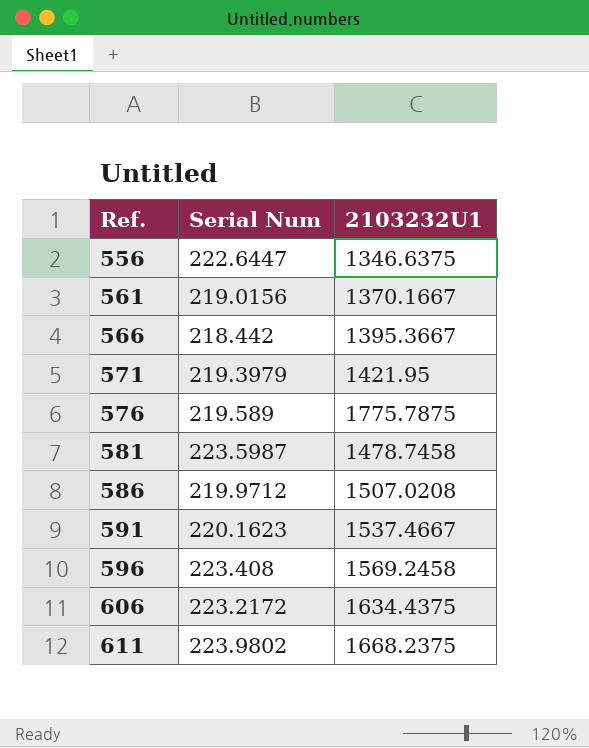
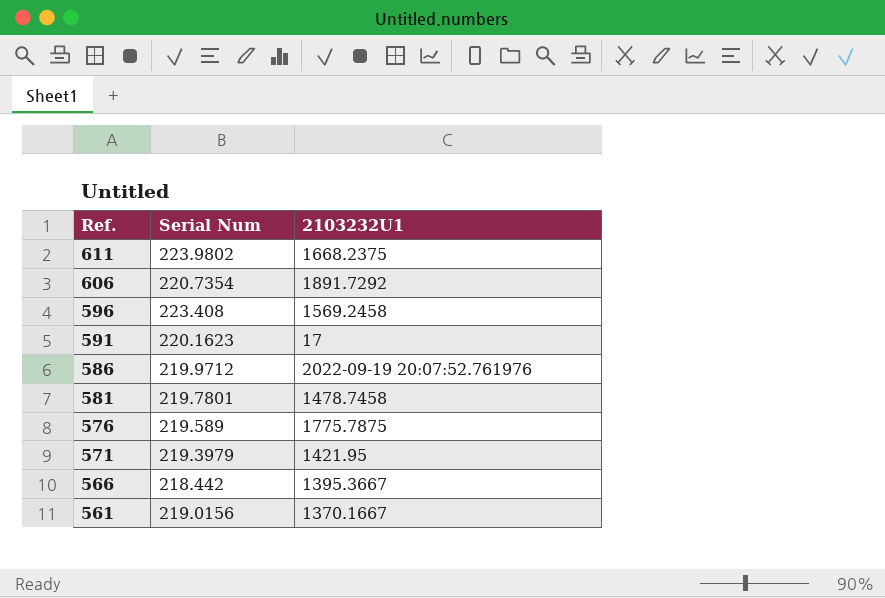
row order: Ref. ascending -> Ref. descending
row 556: 222.6447 | 1346.6375 -> none
606 | Serial Num: 223.2172 -> 220.7354
606 | 2103232U1: 1634.4375 -> 1891.7292
591 | 2103232U1: 1537.4667 -> 17
586 | 2103232U1: 1507.0208 -> 2022-09-19 20:07:52.761976
581 | Serial Num: 223.5987 -> 219.7801

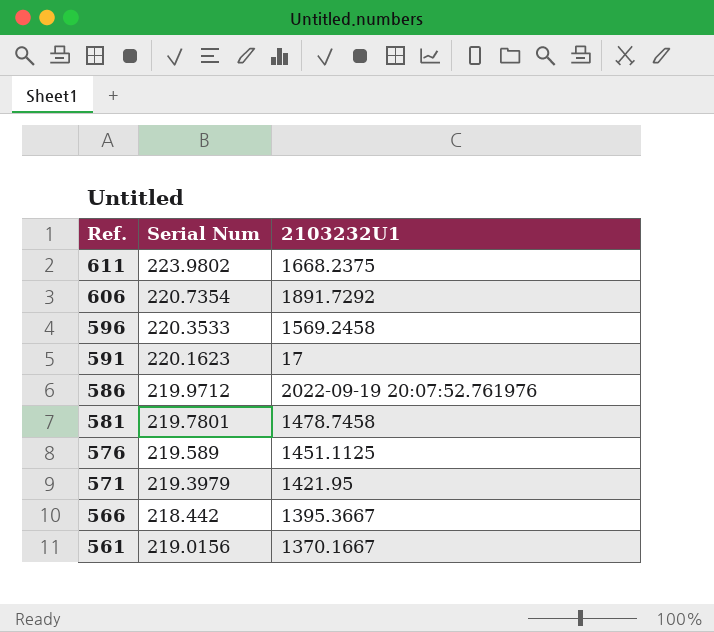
596 | Serial Num: 223.408 -> 220.3533
576 | 2103232U1: 1775.7875 -> 1451.1125

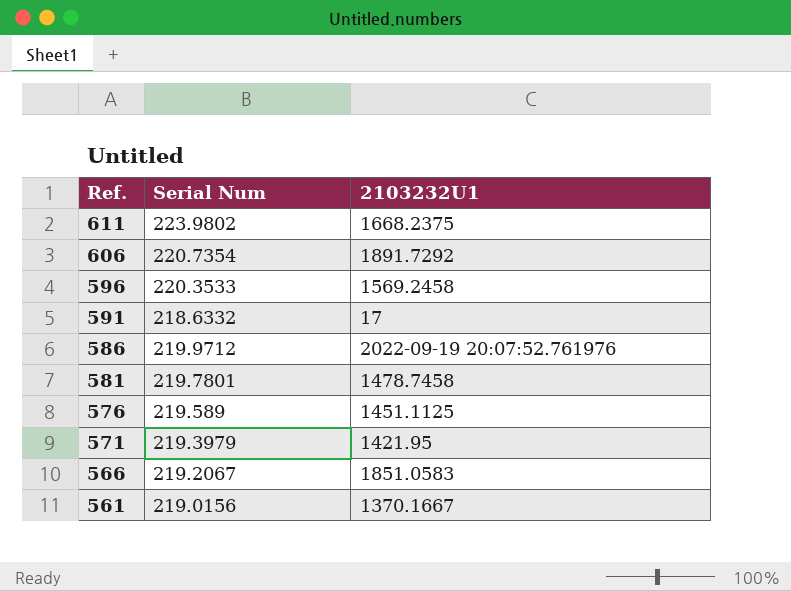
591 | Serial Num: 220.1623 -> 218.6332
566 | Serial Num: 218.442 -> 219.2067
566 | 2103232U1: 1395.3667 -> 1851.0583

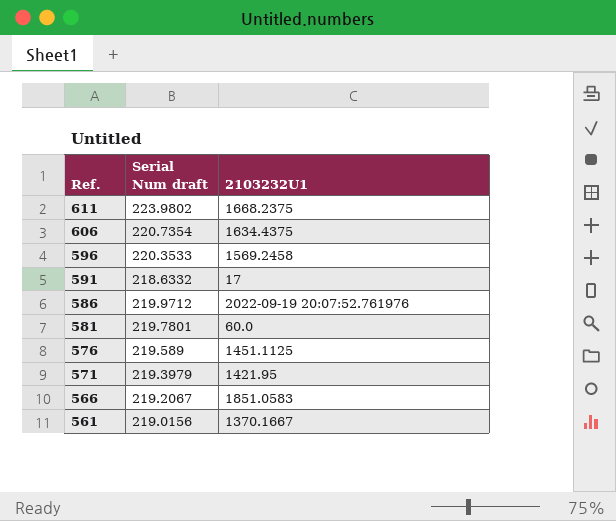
column name: Serial Num -> Serial Num draft
606 | 2103232U1: 1891.7292 -> 1634.4375
581 | 2103232U1: 1478.7458 -> 60.0

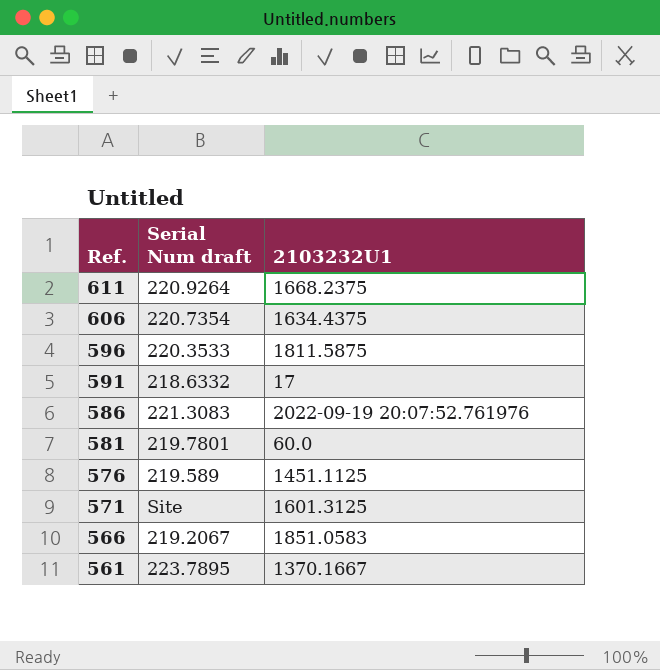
611 | Serial Num draft: 223.9802 -> 220.9264
596 | 2103232U1: 1569.2458 -> 1811.5875
586 | Serial Num draft: 219.9712 -> 221.3083
571 | Serial Num draft: 219.3979 -> Site
571 | 2103232U1: 1421.95 -> 1601.3125
561 | Serial Num draft: 219.0156 -> 223.7895

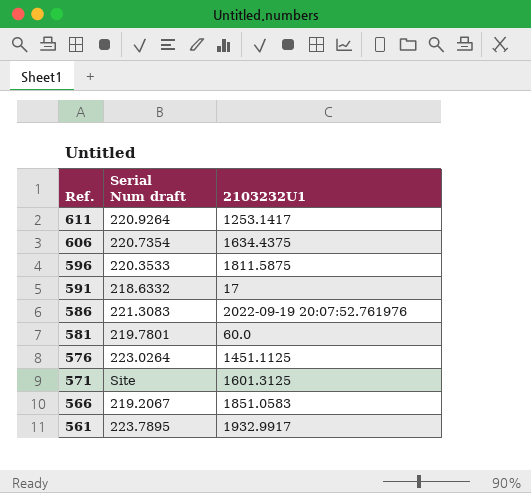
611 | 2103232U1: 1668.2375 -> 1253.1417
576 | Serial Num draft: 219.589 -> 223.0264
561 | 2103232U1: 1370.1667 -> 1932.9917

